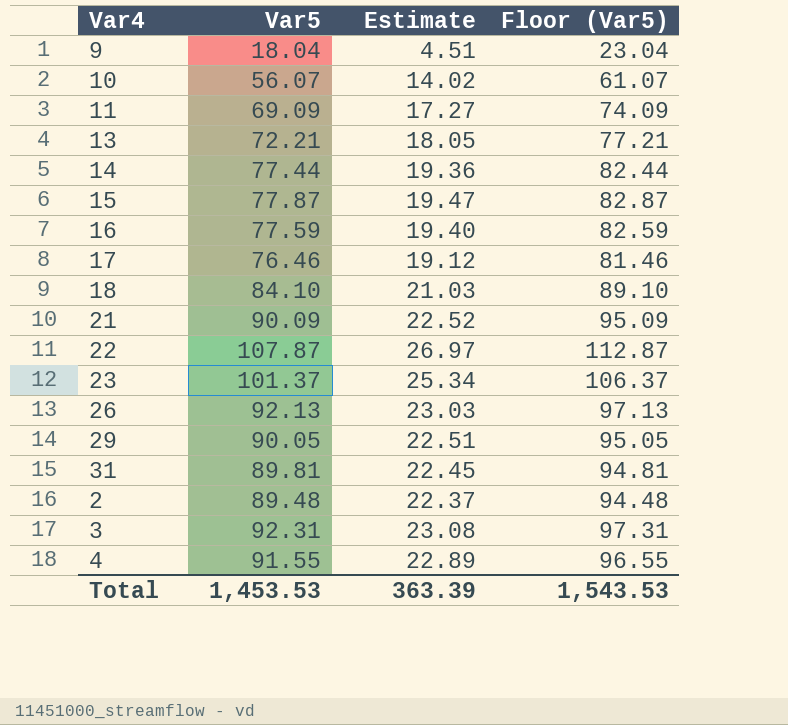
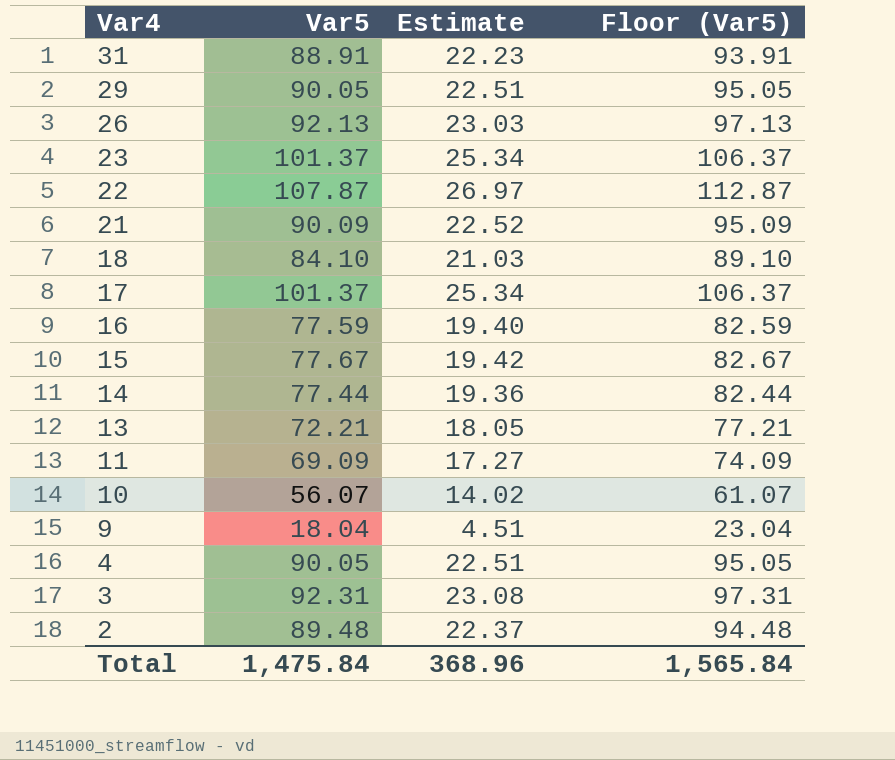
row order: none -> Var4 descending
31 | Var5: 89.81 -> 88.91
31 | Estimate: 22.45 -> 22.23
31 | Floor (Var5): 94.81 -> 93.91
17 | Var5: 76.46 -> 101.37
17 | Estimate: 19.12 -> 25.34
17 | Floor (Var5): 81.46 -> 106.37
15 | Var5: 77.87 -> 77.67
15 | Estimate: 19.47 -> 19.42
15 | Floor (Var5): 82.87 -> 82.67
4 | Var5: 91.55 -> 90.05
4 | Estimate: 22.89 -> 22.51
4 | Floor (Var5): 96.55 -> 95.05
Total | Var5: 1,453.53 -> 1,475.84
Total | Estimate: 363.39 -> 368.96
Total | Floor (Var5): 1,543.53 -> 1,565.84

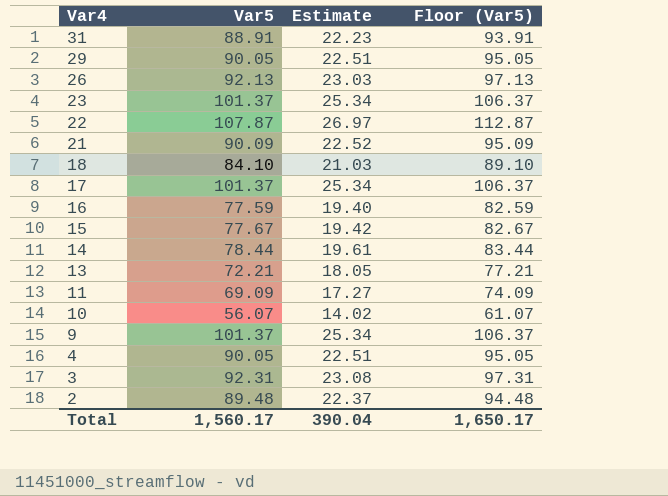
14 | Var5: 77.44 -> 78.44
14 | Estimate: 19.36 -> 19.61
14 | Floor (Var5): 82.44 -> 83.44
9 | Var5: 18.04 -> 101.37
9 | Estimate: 4.51 -> 25.34
9 | Floor (Var5): 23.04 -> 106.37
Total | Var5: 1,475.84 -> 1,560.17
Total | Estimate: 368.96 -> 390.04
Total | Floor (Var5): 1,565.84 -> 1,650.17

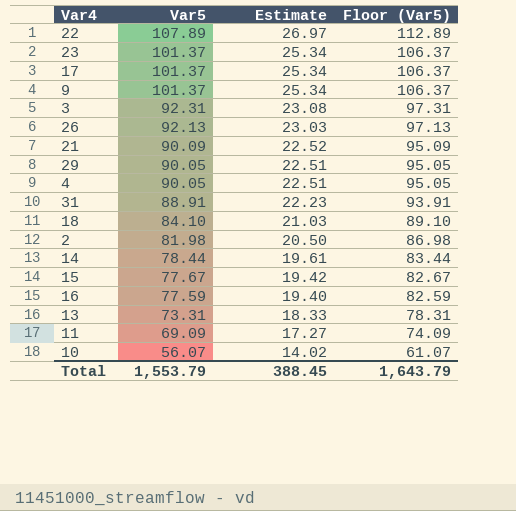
row order: Var4 descending -> Var5 descending
22 | Var5: 107.87 -> 107.89
22 | Floor (Var5): 112.87 -> 112.89
2 | Var5: 89.48 -> 81.98
2 | Estimate: 22.37 -> 20.50
2 | Floor (Var5): 94.48 -> 86.98
13 | Var5: 72.21 -> 73.31
13 | Estimate: 18.05 -> 18.33
13 | Floor (Var5): 77.21 -> 78.31
Total | Var5: 1,560.17 -> 1,553.79
Total | Estimate: 390.04 -> 388.45
Total | Floor (Var5): 1,650.17 -> 1,643.79

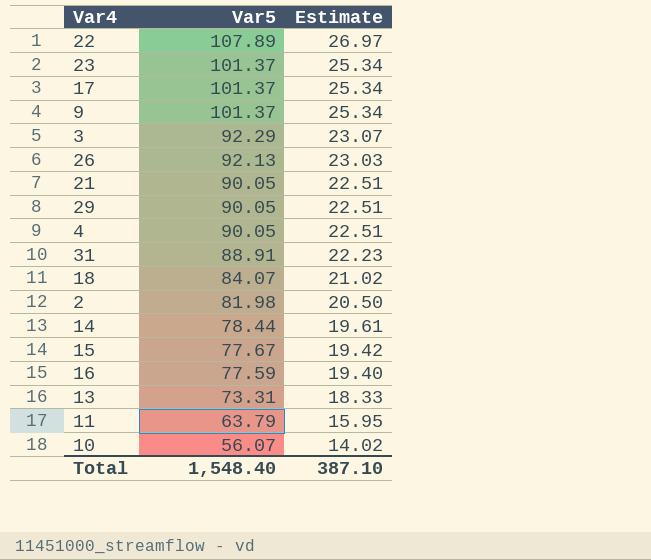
column Floor (Var5) | formula: [Var5] + 5 -> none
3 | Var5: 92.31 -> 92.29
3 | Estimate: 23.08 -> 23.07
21 | Var5: 90.09 -> 90.05
21 | Estimate: 22.52 -> 22.51
18 | Var5: 84.10 -> 84.07
18 | Estimate: 21.03 -> 21.02
11 | Var5: 69.09 -> 63.79
11 | Estimate: 17.27 -> 15.95
Total | Var5: 1,553.79 -> 1,548.40
Total | Estimate: 388.45 -> 387.10

